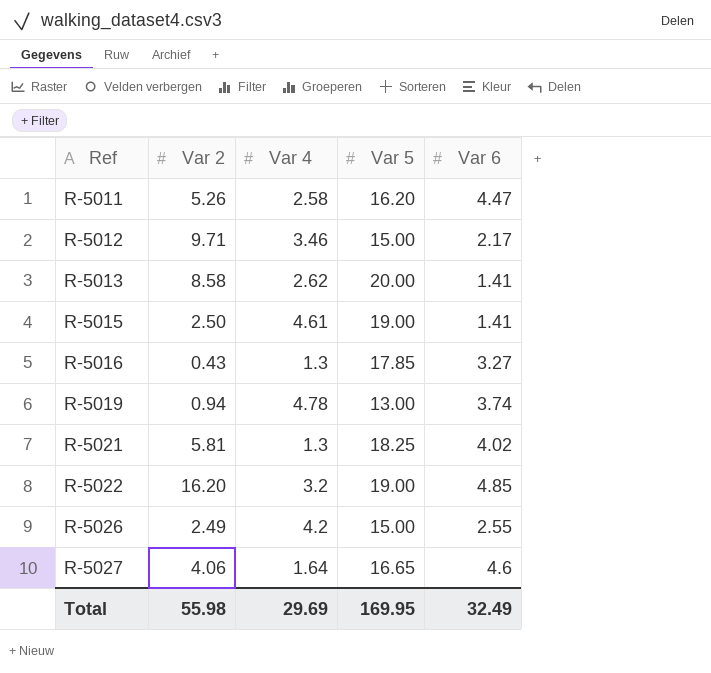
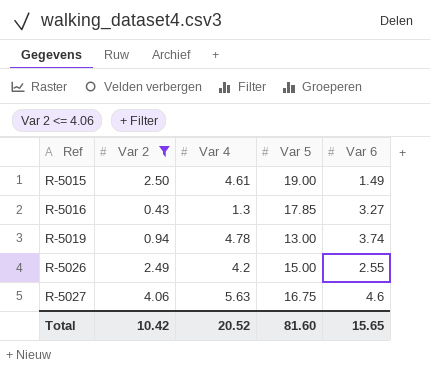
filter: none -> Var 2 <= 4.06
R-5015 | Var 6: 1.41 -> 1.49
R-5027 | Var 4: 1.64 -> 5.63
R-5027 | Var 5: 16.65 -> 16.75
Total | Var 2: 55.98 -> 10.42
Total | Var 4: 29.69 -> 20.52
Total | Var 5: 169.95 -> 81.60
Total | Var 6: 32.49 -> 15.65

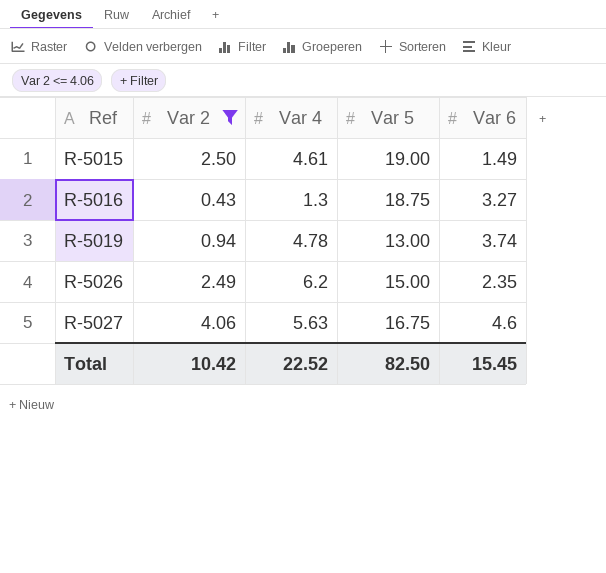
R-5016 | Var 5: 17.85 -> 18.75
R-5026 | Var 4: 4.2 -> 6.2
R-5026 | Var 6: 2.55 -> 2.35
Total | Var 4: 20.52 -> 22.52
Total | Var 5: 81.60 -> 82.50
Total | Var 6: 15.65 -> 15.45

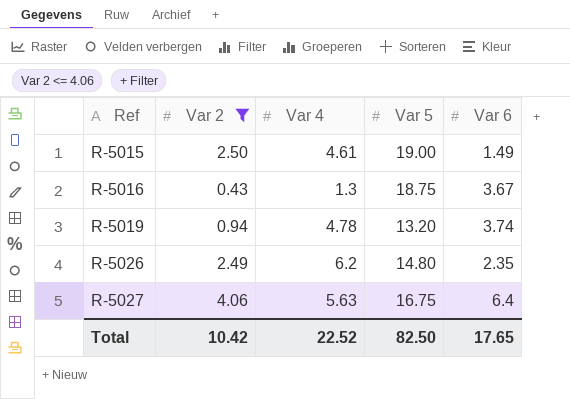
R-5016 | Var 6: 3.27 -> 3.67
R-5019 | Var 5: 13.00 -> 13.20
R-5026 | Var 5: 15.00 -> 14.80
R-5027 | Var 6: 4.6 -> 6.4
Total | Var 6: 15.45 -> 17.65

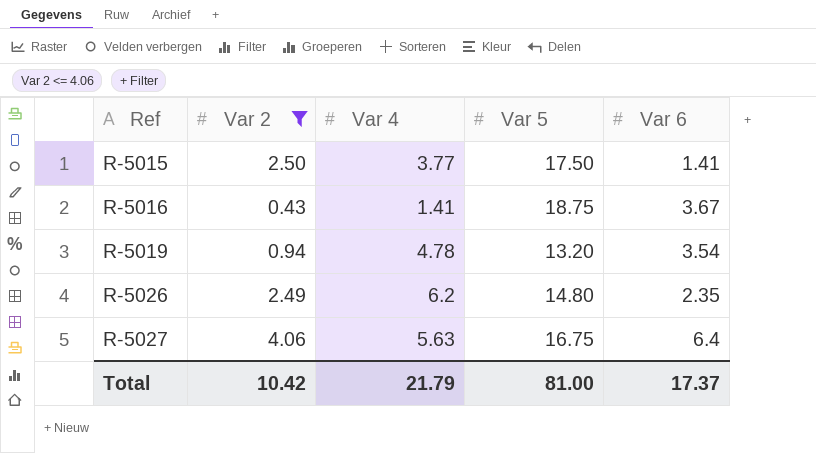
R-5015 | Var 4: 4.61 -> 3.77
R-5015 | Var 5: 19.00 -> 17.50
R-5015 | Var 6: 1.49 -> 1.41
R-5016 | Var 4: 1.3 -> 1.41
R-5019 | Var 6: 3.74 -> 3.54
Total | Var 4: 22.52 -> 21.79
Total | Var 5: 82.50 -> 81.00
Total | Var 6: 17.65 -> 17.37

